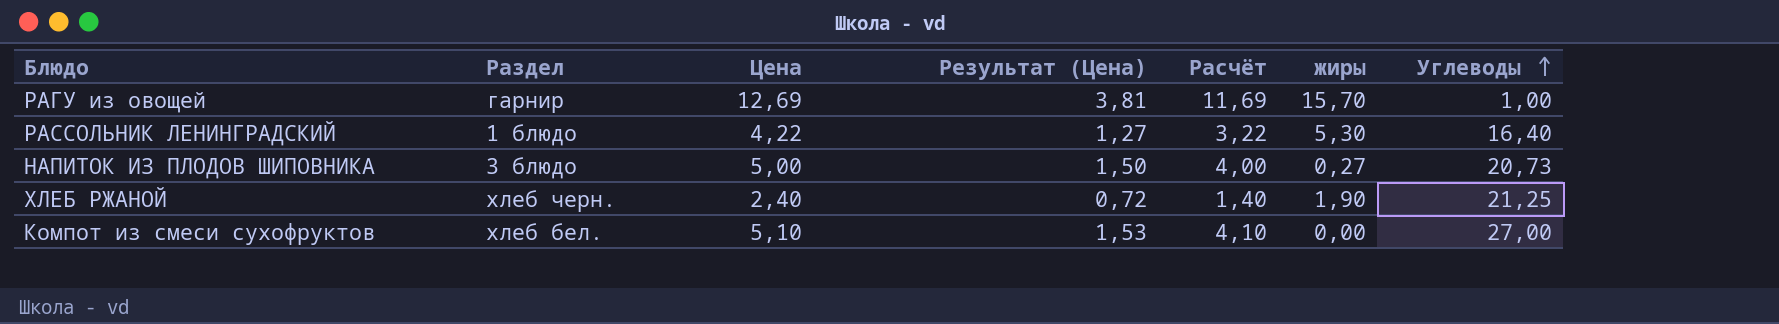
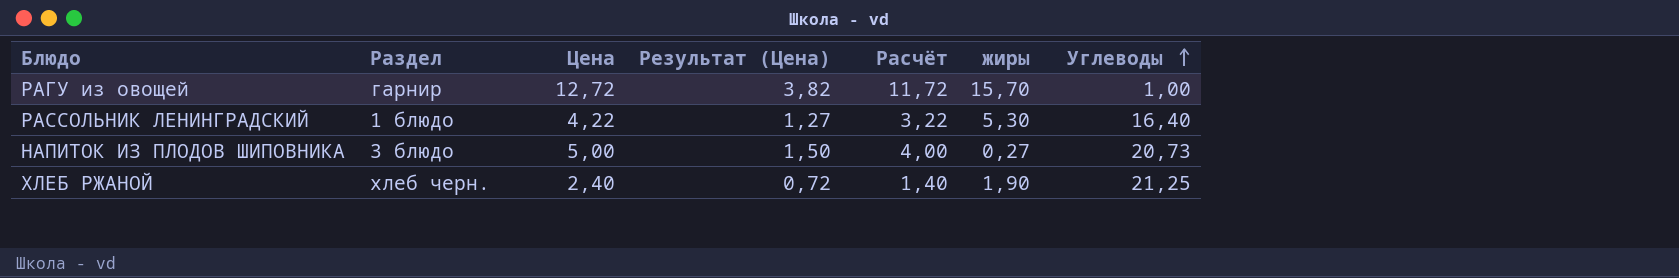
row Компот из смеси сухофруктов: хлеб бел. | 5,10 | 1,53 | 4,10 | 0,00 | 27,00 -> none
РАГУ из овощей | Цена: 12,69 -> 12,72
РАГУ из овощей | Результат (Цена): 3,81 -> 3,82
РАГУ из овощей | Расчёт: 11,69 -> 11,72

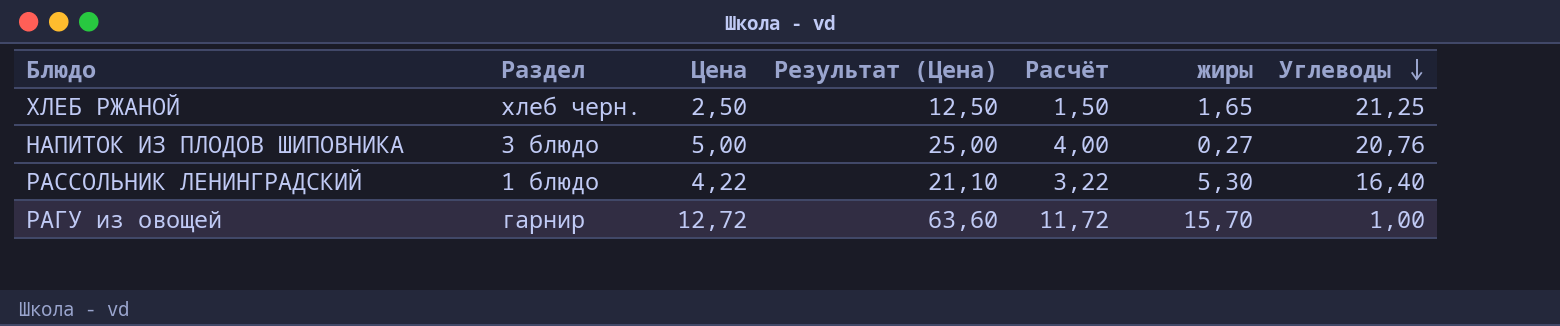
row order: Углеводы ascending -> Углеводы descending
column Результат (Цена) | formula: [Цена] * 0,3 -> [Цена] * 5
ХЛЕБ РЖАНОЙ | Цена: 2,40 -> 2,50
ХЛЕБ РЖАНОЙ | Расчёт: 1,40 -> 1,50
ХЛЕБ РЖАНОЙ | жиры: 1,90 -> 1,65
НАПИТОК ИЗ ПЛОДОВ ШИПОВНИКА | Углеводы: 20,73 -> 20,76

